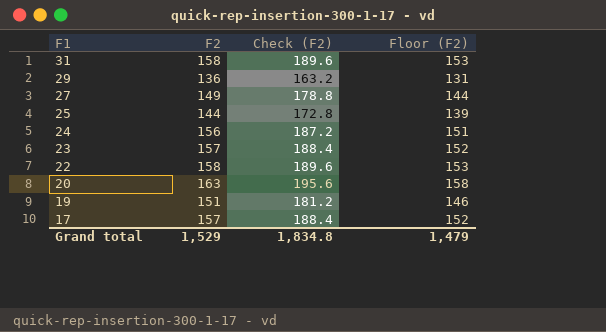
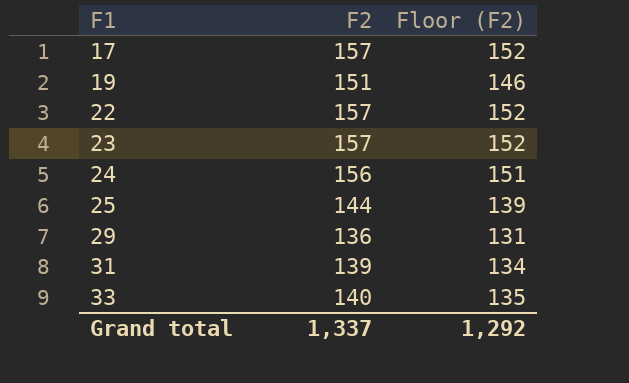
row order: F1 descending -> F1 ascending
column Check (F2) | formula: [F2] * 1.2 -> none
row 27: 149 | 178.8 | 144 -> none
row 20: 163 | 195.6 | 158 -> none
22 | F2: 158 -> 157
22 | Floor (F2): 153 -> 152
31 | F2: 158 -> 139
31 | Floor (F2): 153 -> 134
row 33: none -> 140 | 135
Grand total | F2: 1,529 -> 1,337
Grand total | Floor (F2): 1,479 -> 1,292

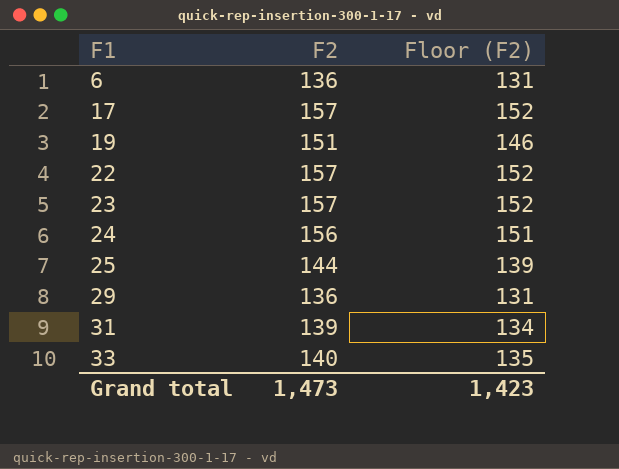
row 6: none -> 136 | 131
Grand total | F2: 1,337 -> 1,473
Grand total | Floor (F2): 1,292 -> 1,423

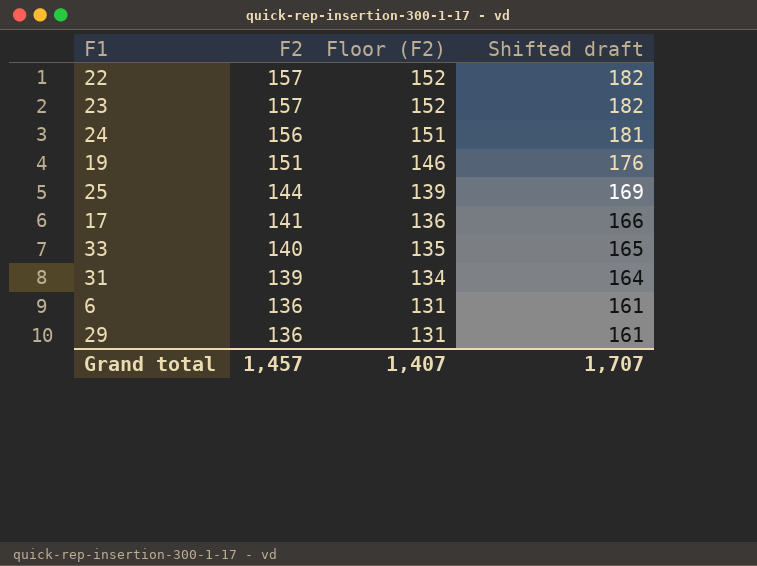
row order: F1 ascending -> F2 descending
column Shifted draft | formula: none -> [F2] + 25
17 | F2: 157 -> 141
17 | Floor (F2): 152 -> 136
Grand total | F2: 1,473 -> 1,457
Grand total | Floor (F2): 1,423 -> 1,407

